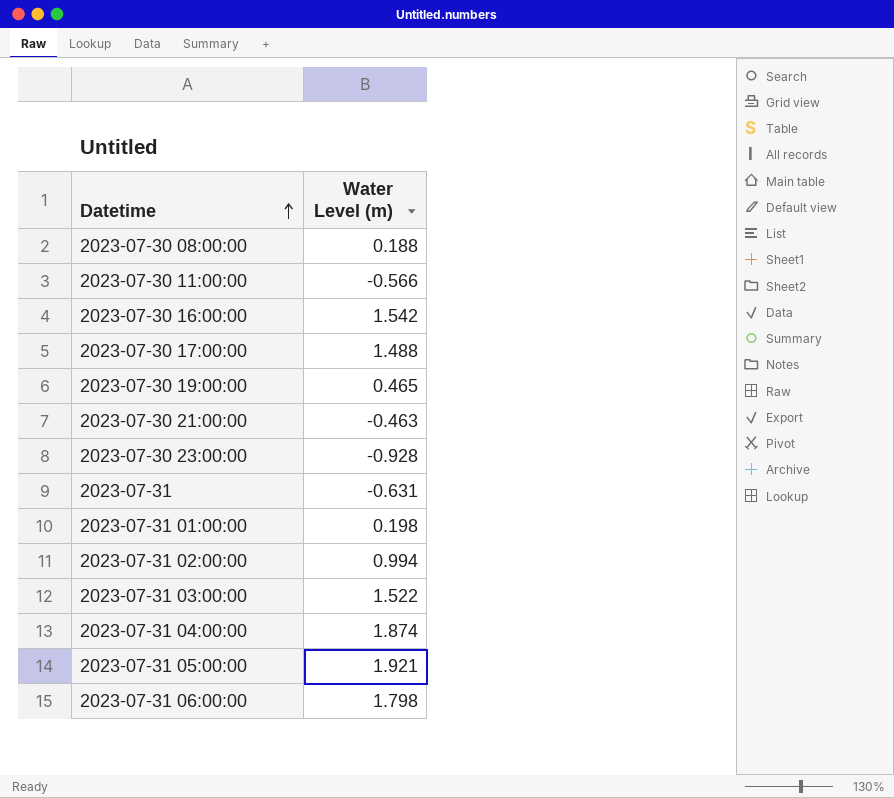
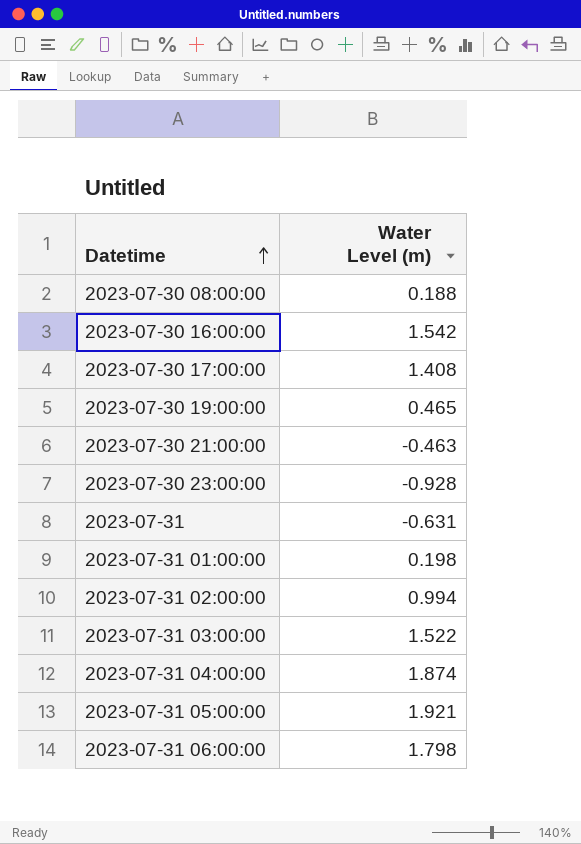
row 2023-07-30 11:00:00: -0.566 -> none
2023-07-30 17:00:00 | Water Level (m): 1.488 -> 1.408

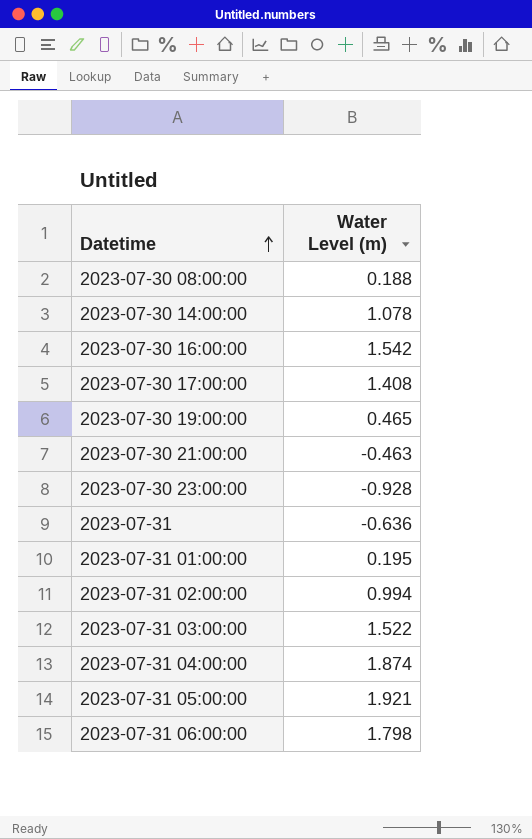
row 2023-07-30 14:00:00: none -> 1.078
2023-07-31 | Water Level (m): -0.631 -> -0.636
2023-07-31 01:00:00 | Water Level (m): 0.198 -> 0.195

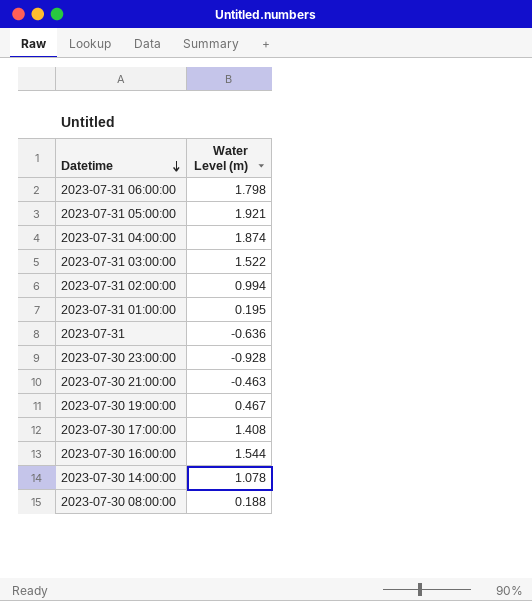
row order: Datetime ascending -> Datetime descending
2023-07-30 19:00:00 | Water Level (m): 0.465 -> 0.467
2023-07-30 16:00:00 | Water Level (m): 1.542 -> 1.544

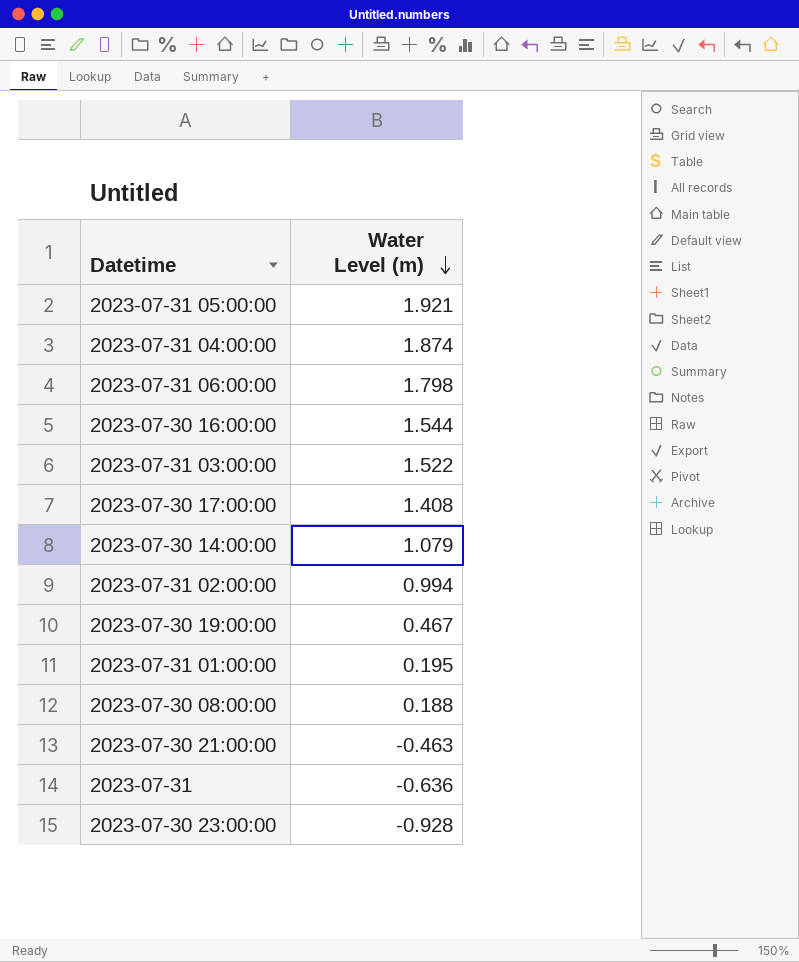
row order: Datetime descending -> Water Level (m) descending
2023-07-30 14:00:00 | Water Level (m): 1.078 -> 1.079

